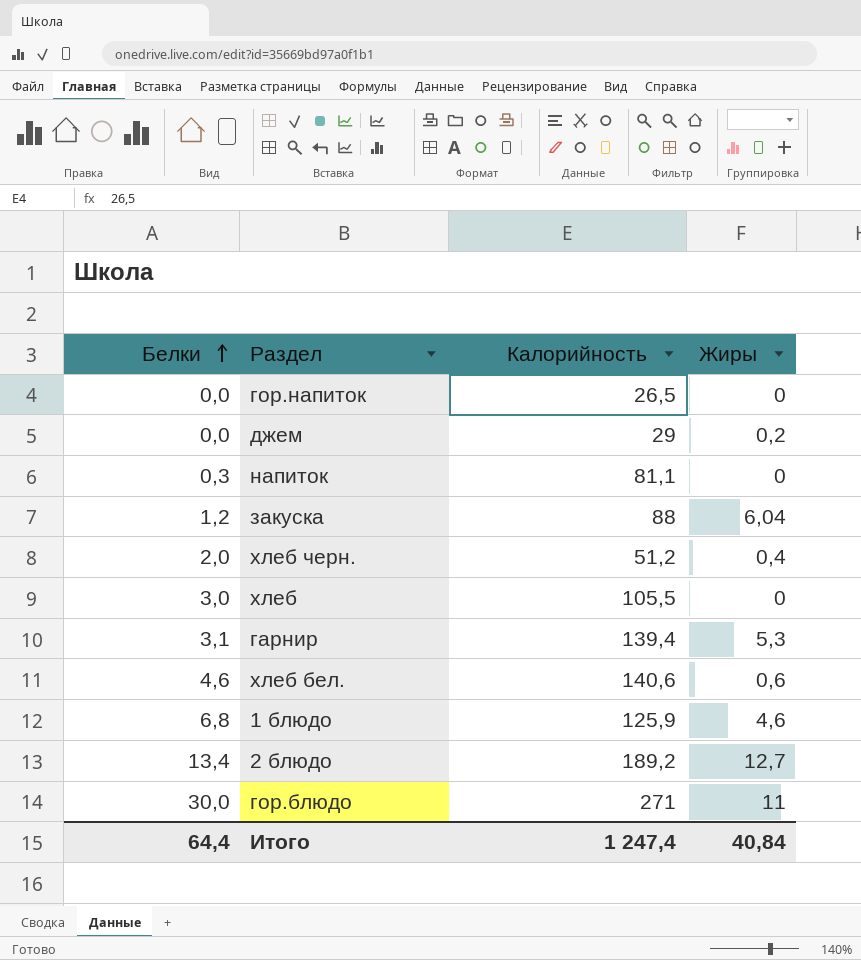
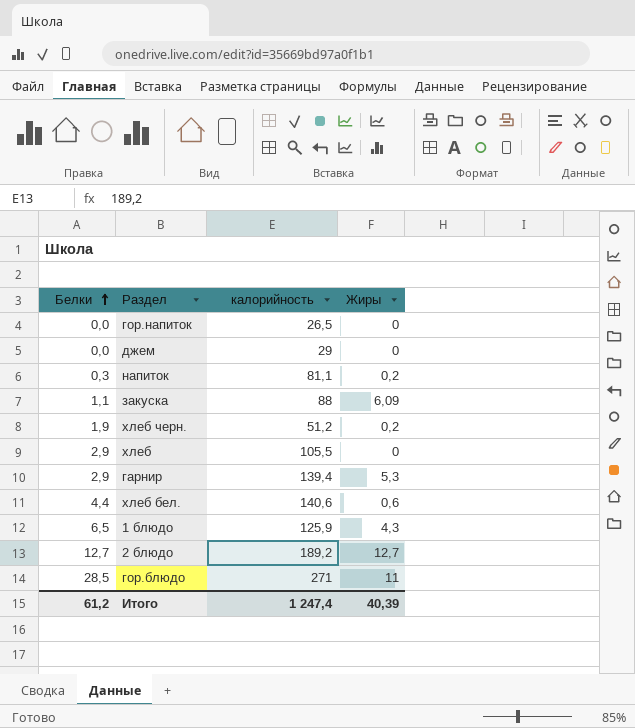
column name: Калорийность -> калорийность
джем | Жиры: 0,2 -> 0
напиток | Жиры: 0 -> 0,2
закуска | Белки: 1,2 -> 1,1
закуска | Жиры: 6,04 -> 6,09
хлеб черн. | Белки: 2,0 -> 1,9
хлеб черн. | Жиры: 0,4 -> 0,2
хлеб | Белки: 3,0 -> 2,9
гарнир | Белки: 3,1 -> 2,9
хлеб бел. | Белки: 4,6 -> 4,4
1 блюдо | Белки: 6,8 -> 6,5
1 блюдо | Жиры: 4,6 -> 4,3
2 блюдо | Белки: 13,4 -> 12,7
гор.блюдо | Белки: 30,0 -> 28,5
Итого | Белки: 64,4 -> 61,2
Итого | Жиры: 40,84 -> 40,39

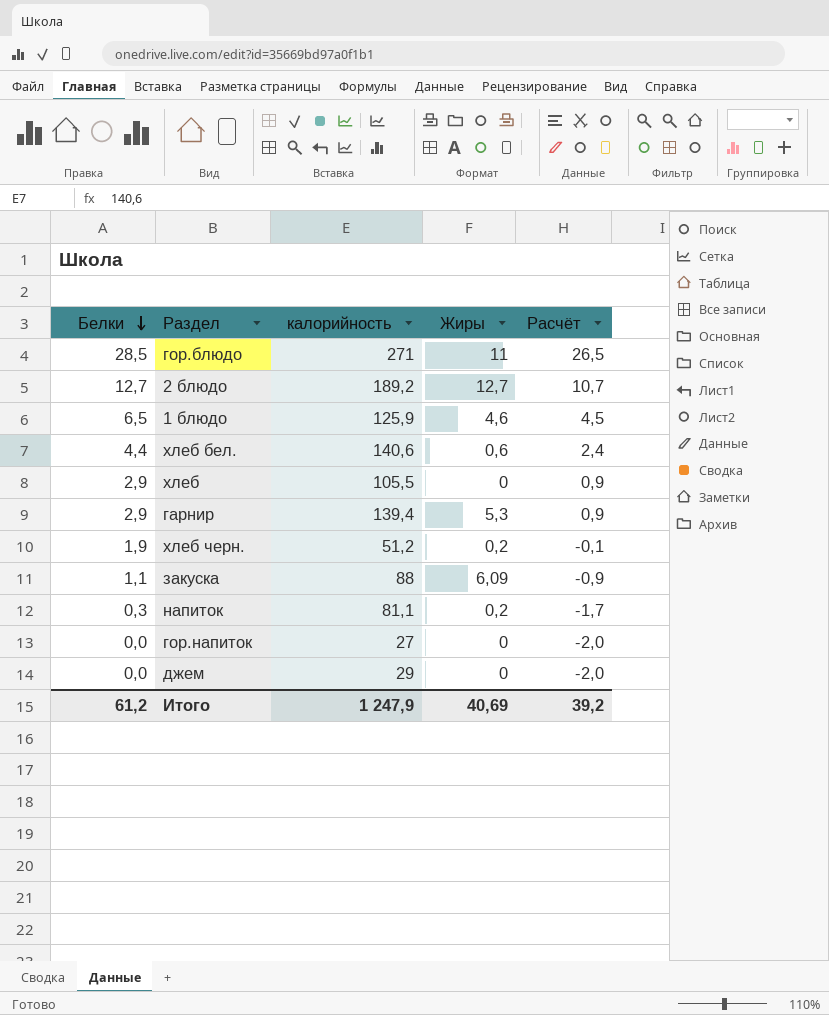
row order: Белки ascending -> Белки descending
column Расчёт | formula: none -> [Белки] - 2
1 блюдо | Жиры: 4,3 -> 4,6
гор.напиток | калорийность: 26,5 -> 27
Итого | калорийность: 1 247,4 -> 1 247,9
Итого | Жиры: 40,39 -> 40,69

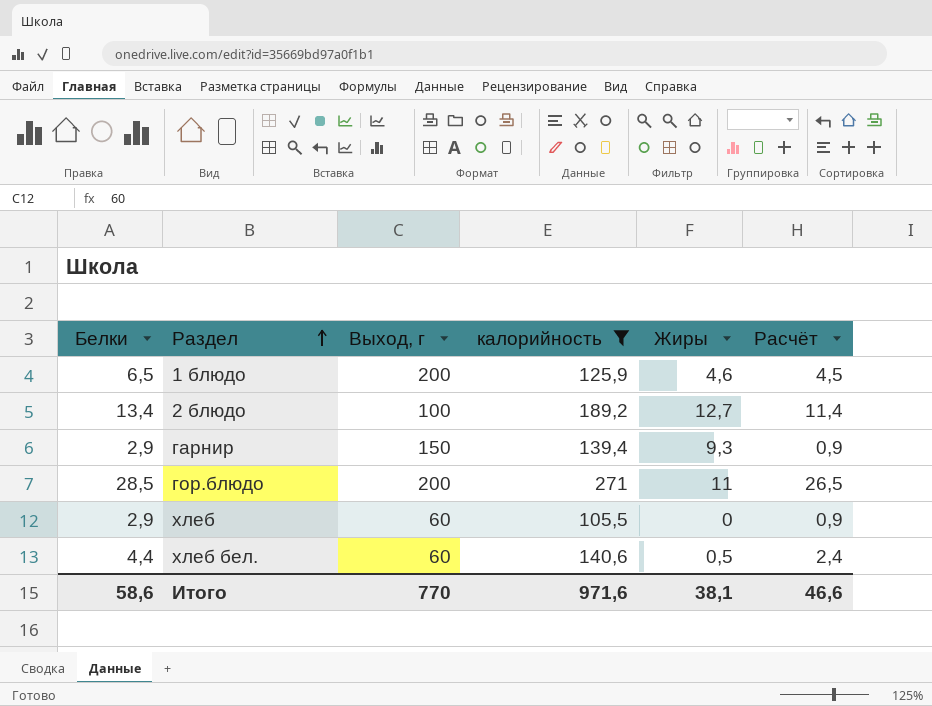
filter: none -> калорийность >= 105,5
row order: Белки descending -> Раздел ascending
column Выход, г | position: none -> 3
2 блюдо | Белки: 12,7 -> 13,4
2 блюдо | Расчёт: 10,7 -> 11,4
гарнир | Жиры: 5,3 -> 9,3
хлеб бел. | Жиры: 0,6 -> 0,5
Итого | Белки: 61,2 -> 58,6
Итого | калорийность: 1 247,9 -> 971,6
Итого | Жиры: 40,69 -> 38,1
Итого | Расчёт: 39,2 -> 46,6

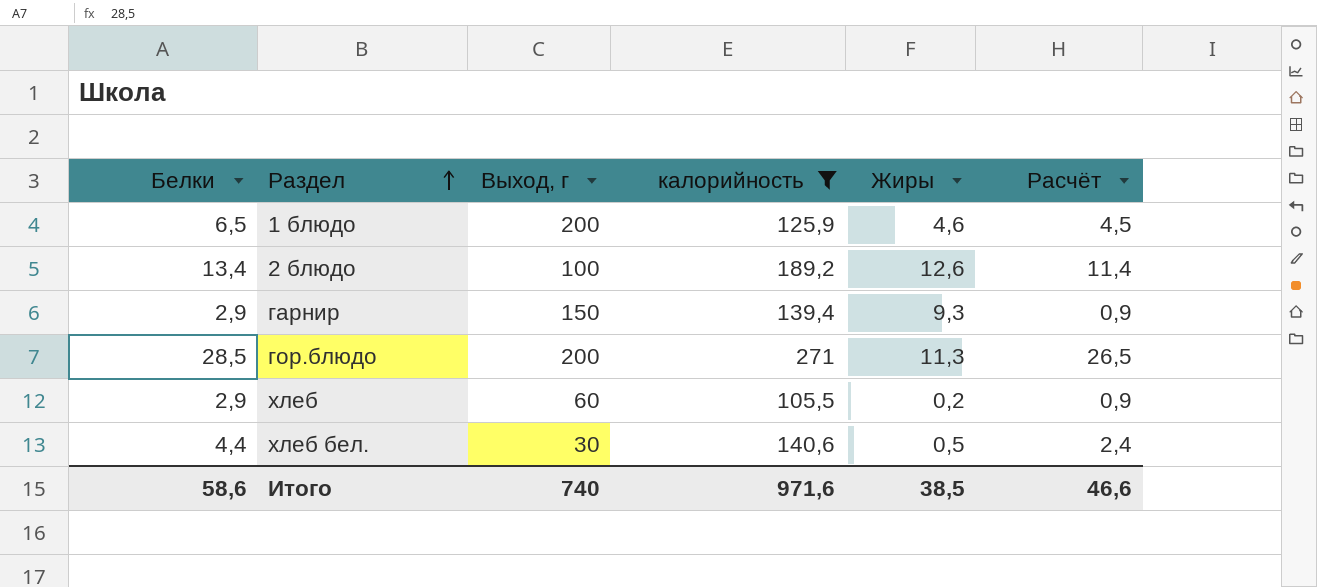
2 блюдо | Жиры: 12,7 -> 12,6
гор.блюдо | Жиры: 11 -> 11,3
хлеб | Жиры: 0 -> 0,2
хлеб бел. | Выход, г: 60 -> 30
Итого | Выход, г: 770 -> 740
Итого | Жиры: 38,1 -> 38,5

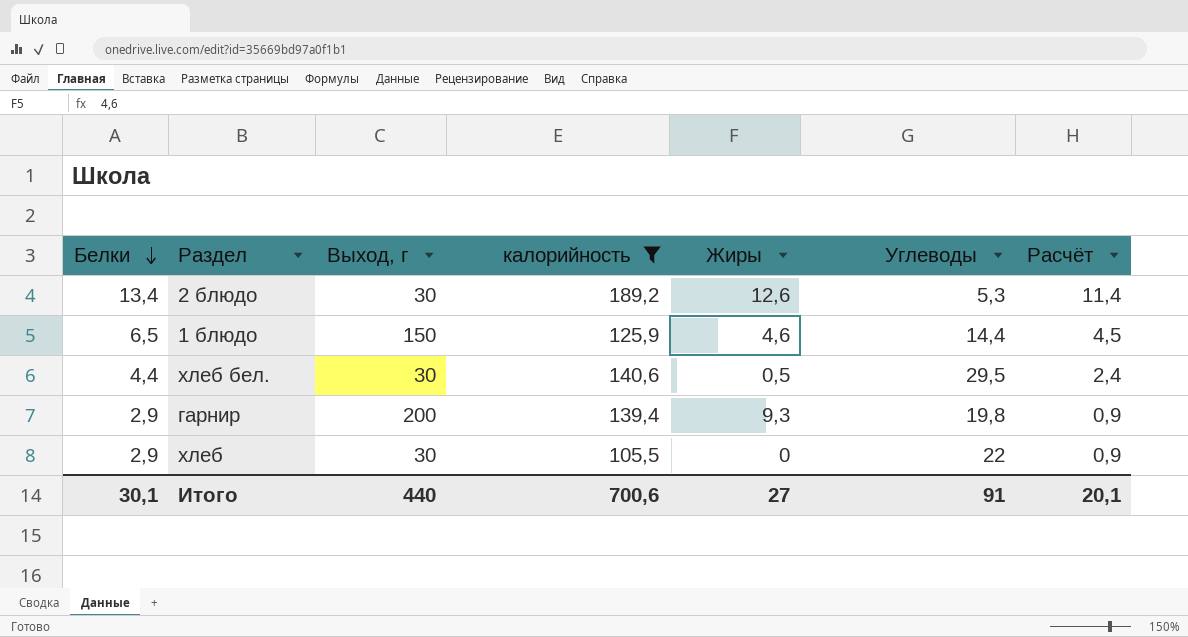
row order: Раздел ascending -> Белки descending
column Углеводы | position: none -> 6
row гор.блюдо: 28,5 | 200 | 271 | 11,3 | 26,5 -> none
2 блюдо | Выход, г: 100 -> 30
1 блюдо | Выход, г: 200 -> 150
гарнир | Выход, г: 150 -> 200
хлеб | Выход, г: 60 -> 30
хлеб | Жиры: 0,2 -> 0
Итого | Белки: 58,6 -> 30,1
Итого | Выход, г: 740 -> 440
Итого | калорийность: 971,6 -> 700,6
Итого | Жиры: 38,5 -> 27
Итого | Расчёт: 46,6 -> 20,1

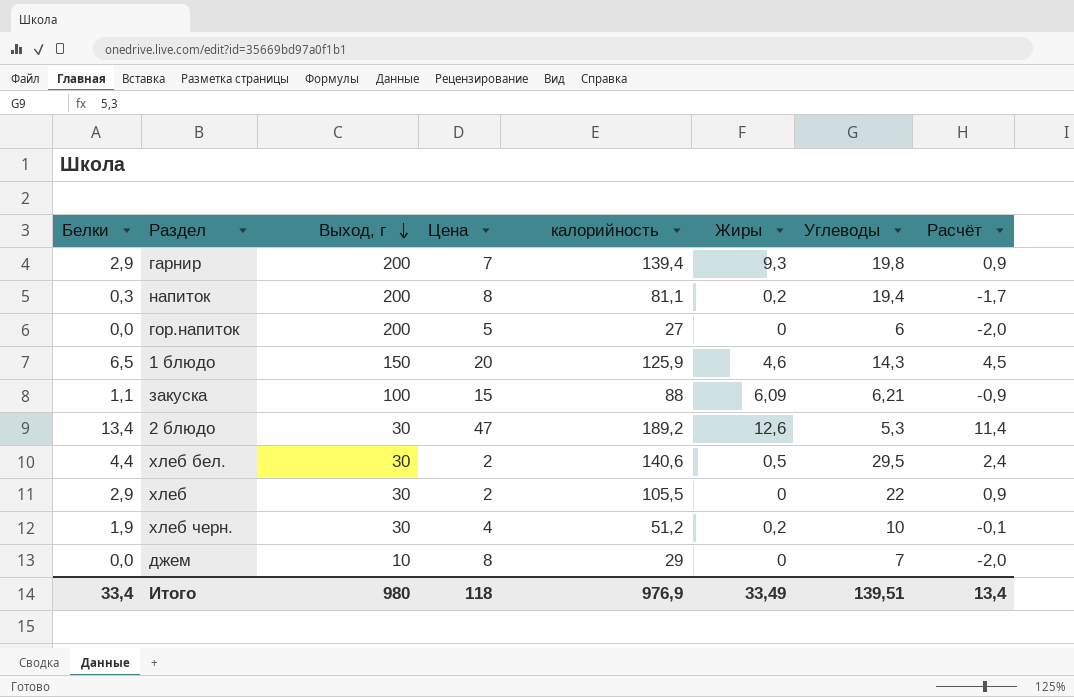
filter: калорийность >= 105,5 -> none
row order: Белки descending -> Выход, г descending
column Цена | position: none -> 4
1 блюдо | Углеводы: 14,4 -> 14,3
Итого | Белки: 30,1 -> 33,4
Итого | Выход, г: 440 -> 980
Итого | калорийность: 700,6 -> 976,9
Итого | Жиры: 27 -> 33,49
Итого | Углеводы: 91 -> 139,51
Итого | Расчёт: 20,1 -> 13,4

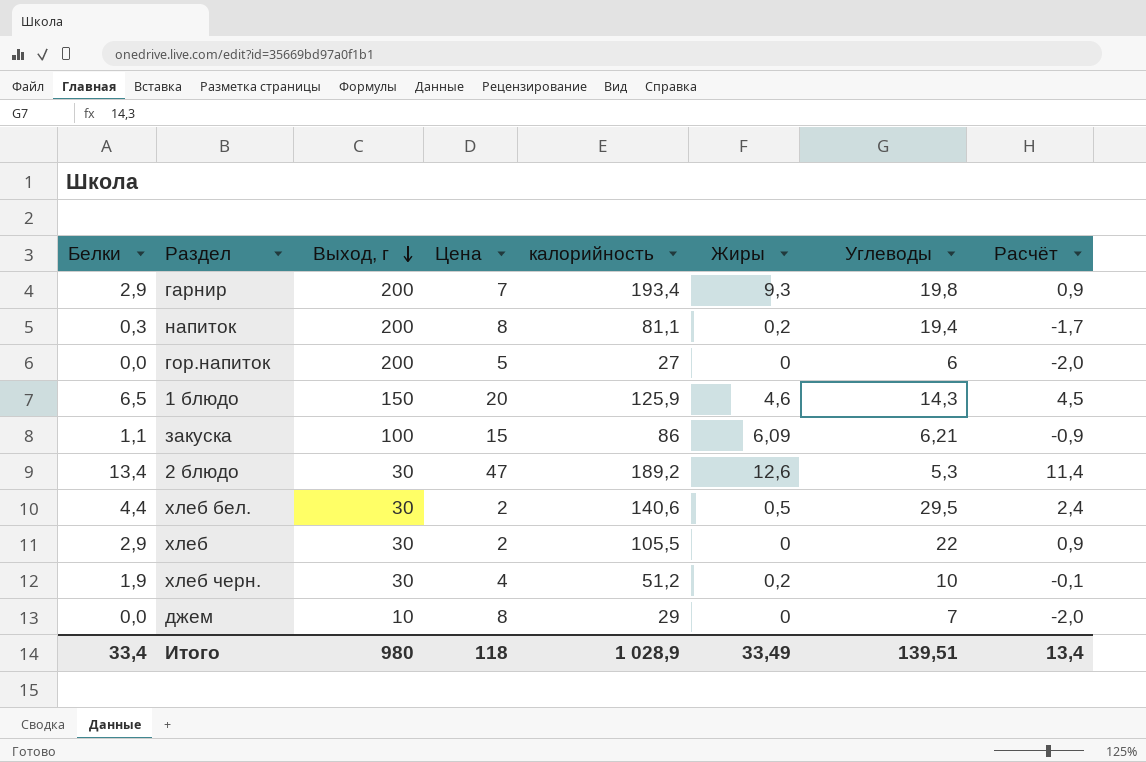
гарнир | калорийность: 139,4 -> 193,4
закуска | калорийность: 88 -> 86
Итого | калорийность: 976,9 -> 1 028,9

